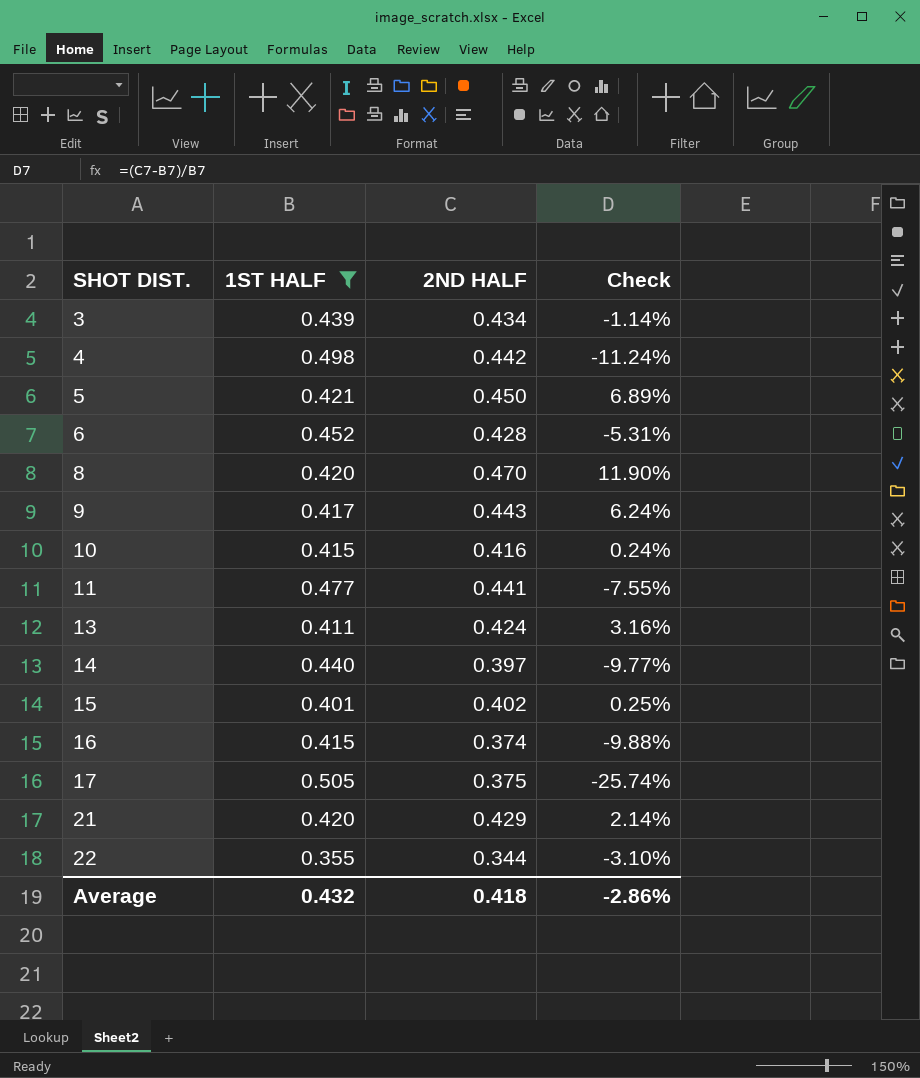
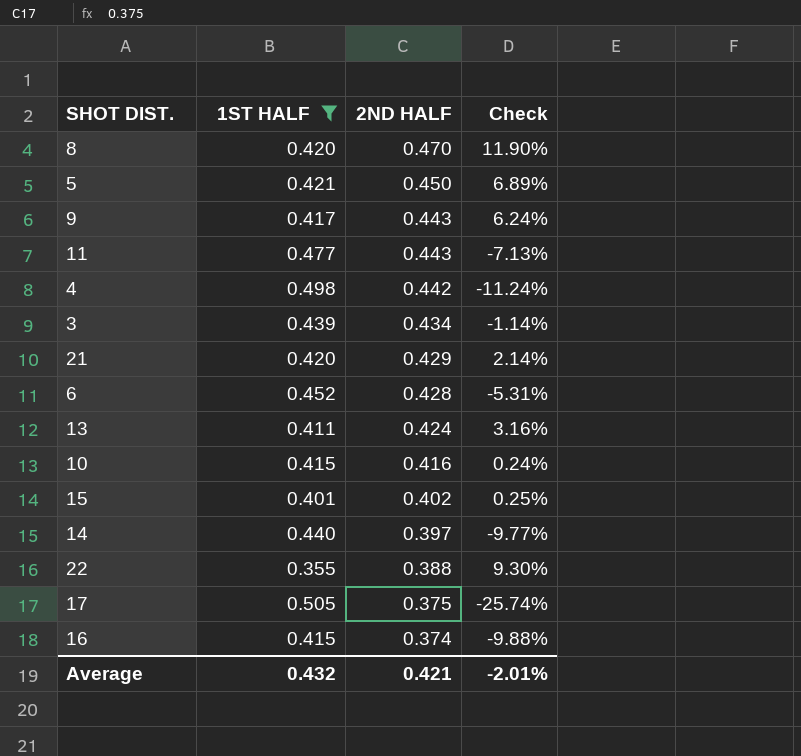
row order: SHOT DIST. ascending -> 2ND HALF descending
11 | 2ND HALF: 0.441 -> 0.443
11 | Check: -7.55% -> -7.13%
22 | 2ND HALF: 0.344 -> 0.388
22 | Check: -3.10% -> 9.30%
Average | 2ND HALF: 0.418 -> 0.421
Average | Check: -2.86% -> -2.01%

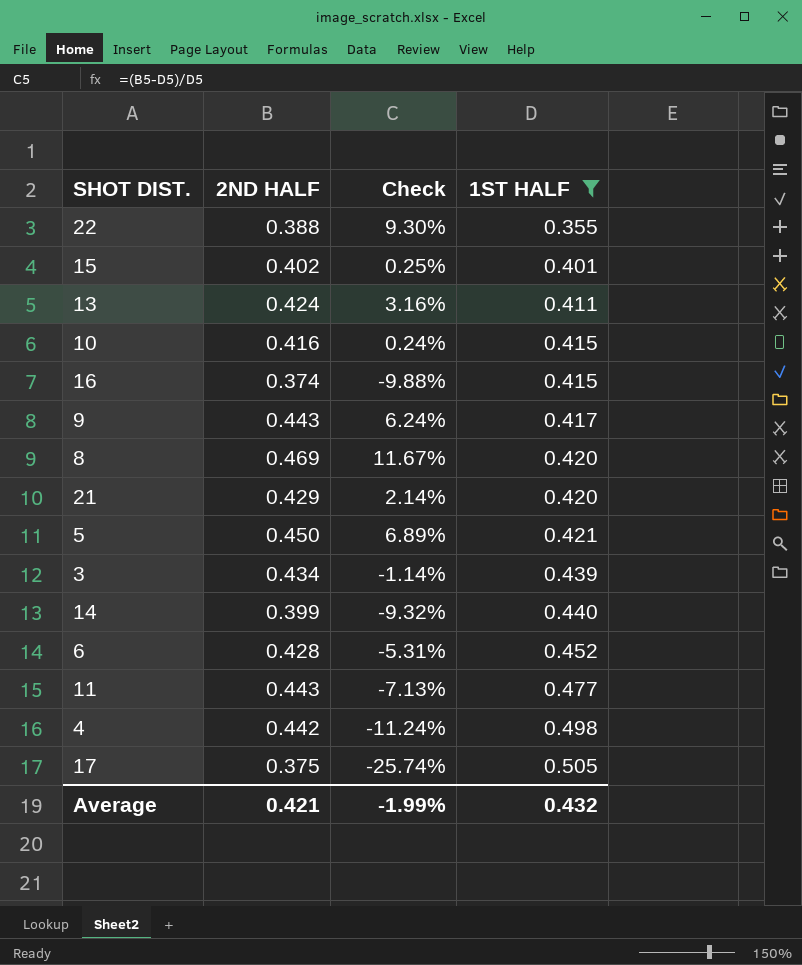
row order: 2ND HALF descending -> 1ST HALF ascending
column 1ST HALF | position: 2 -> 4
8 | 2ND HALF: 0.470 -> 0.469
8 | Check: 11.90% -> 11.67%
14 | 2ND HALF: 0.397 -> 0.399
14 | Check: -9.77% -> -9.32%
Average | Check: -2.01% -> -1.99%

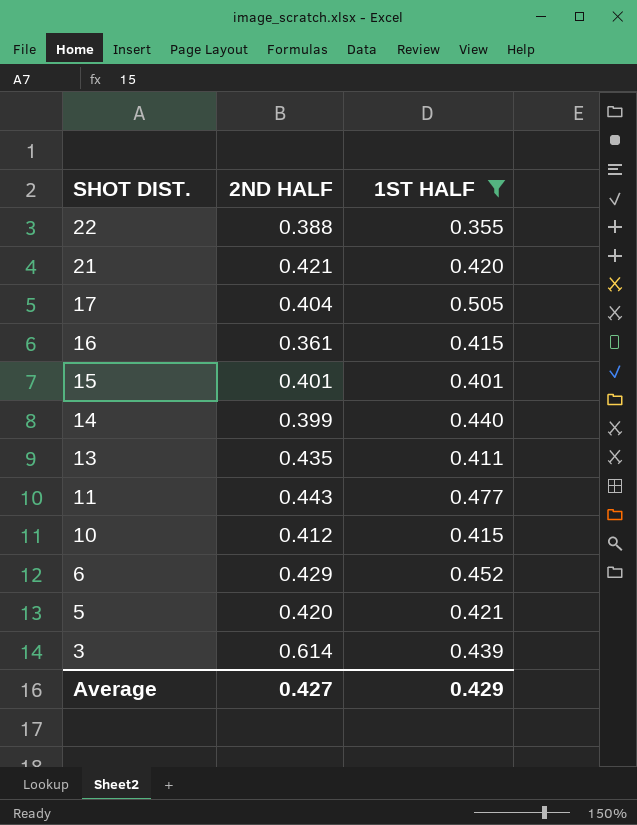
row order: 1ST HALF ascending -> SHOT DIST. descending
column Check | formula: ([2ND HALF] - [1ST HALF]) / [1ST HALF] -> none
row 9: 0.443 | 6.24% | 0.417 -> none
row 8: 0.469 | 11.67% | 0.420 -> none
row 4: 0.442 | -11.24% | 0.498 -> none
21 | 2ND HALF: 0.429 -> 0.421
17 | 2ND HALF: 0.375 -> 0.404
16 | 2ND HALF: 0.374 -> 0.361
15 | 2ND HALF: 0.402 -> 0.401
13 | 2ND HALF: 0.424 -> 0.435
10 | 2ND HALF: 0.416 -> 0.412
6 | 2ND HALF: 0.428 -> 0.429
5 | 2ND HALF: 0.450 -> 0.420
3 | 2ND HALF: 0.434 -> 0.614
Average | 2ND HALF: 0.421 -> 0.427
Average | 1ST HALF: 0.432 -> 0.429

